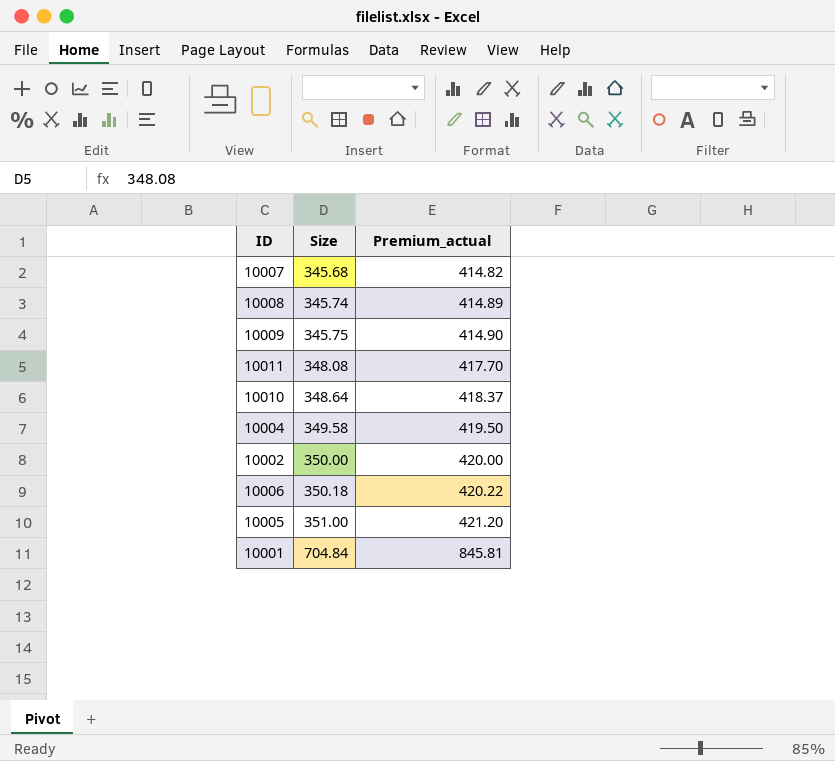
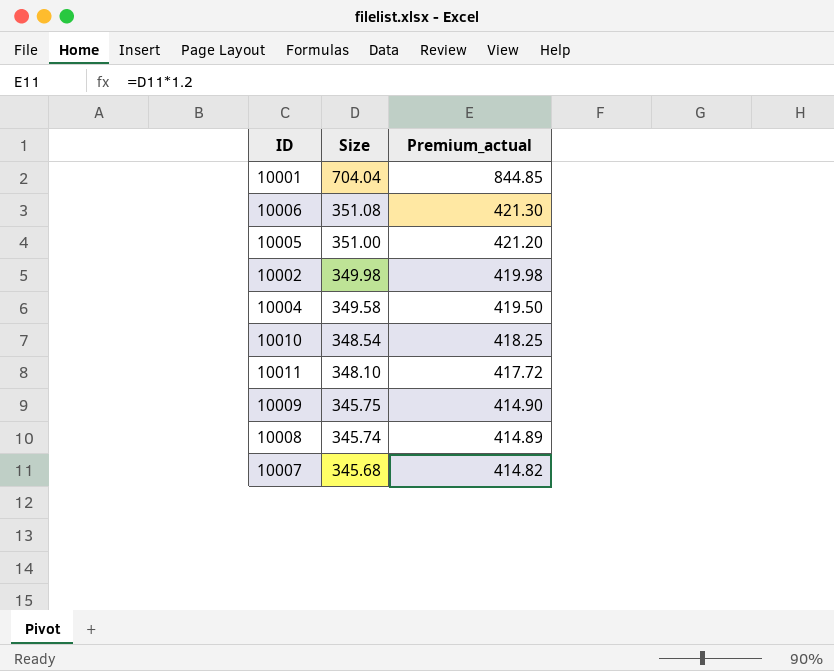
row order: Size ascending -> Size descending
10001 | Size: 704.84 -> 704.04
10001 | Premium_actual: 845.81 -> 844.85
10006 | Size: 350.18 -> 351.08
10006 | Premium_actual: 420.22 -> 421.30
10002 | Size: 350.00 -> 349.98
10002 | Premium_actual: 420.00 -> 419.98
10010 | Size: 348.64 -> 348.54
10010 | Premium_actual: 418.37 -> 418.25
10011 | Size: 348.08 -> 348.10
10011 | Premium_actual: 417.70 -> 417.72

